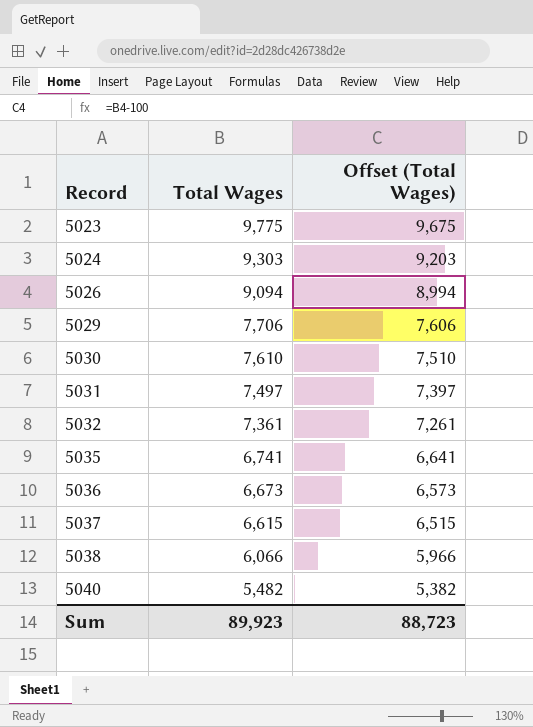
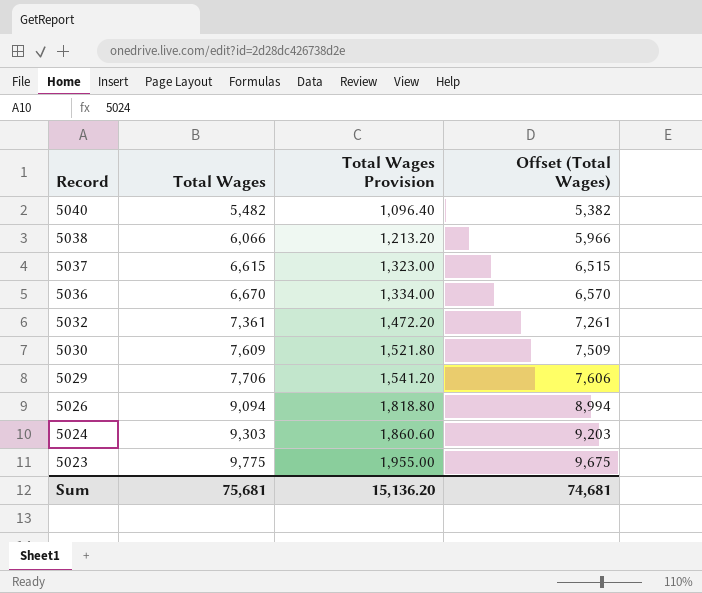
row order: Record ascending -> Record descending
column Total Wages Provision | formula: none -> [Total Wages] * 0.2
row 5031: 7,497 | 7,397 -> none
row 5035: 6,741 | 6,641 -> none
5036 | Total Wages: 6,673 -> 6,670
5036 | Offset (Total Wages): 6,573 -> 6,570
5030 | Total Wages: 7,610 -> 7,609
5030 | Offset (Total Wages): 7,510 -> 7,509
Sum | Total Wages: 89,923 -> 75,681
Sum | Offset (Total Wages): 88,723 -> 74,681

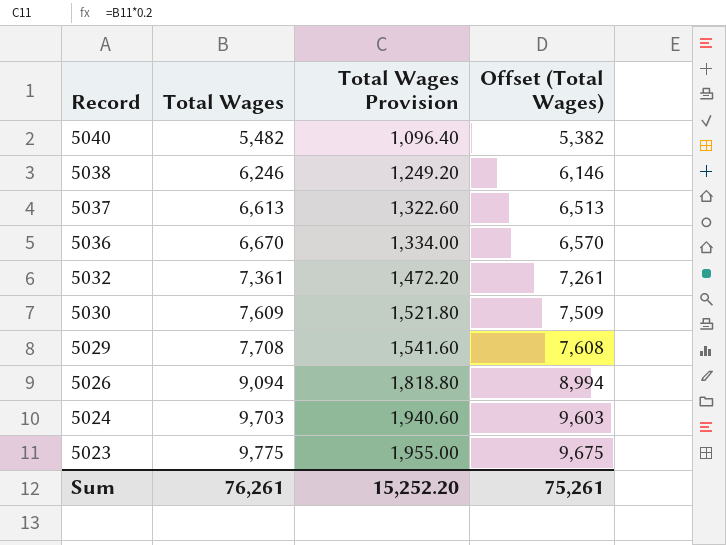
5038 | Total Wages: 6,066 -> 6,246
5038 | Total Wages Provision: 1,213.20 -> 1,249.20
5038 | Offset (Total Wages): 5,966 -> 6,146
5037 | Total Wages: 6,615 -> 6,613
5037 | Total Wages Provision: 1,323.00 -> 1,322.60
5037 | Offset (Total Wages): 6,515 -> 6,513
5029 | Total Wages: 7,706 -> 7,708
5029 | Total Wages Provision: 1,541.20 -> 1,541.60
5029 | Offset (Total Wages): 7,606 -> 7,608
5024 | Total Wages: 9,303 -> 9,703
5024 | Total Wages Provision: 1,860.60 -> 1,940.60
5024 | Offset (Total Wages): 9,203 -> 9,603
Sum | Total Wages: 75,681 -> 76,261
Sum | Total Wages Provision: 15,136.20 -> 15,252.20
Sum | Offset (Total Wages): 74,681 -> 75,261

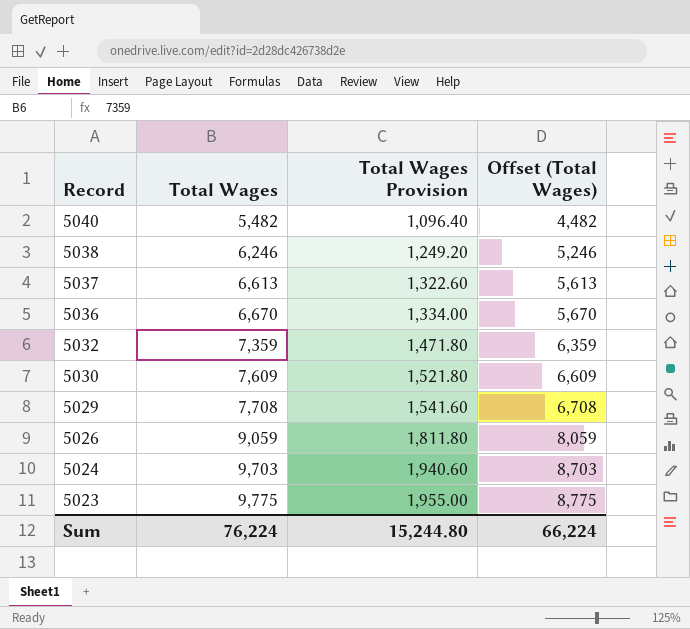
column Offset (Total Wages) | formula: [Total Wages] - 100 -> [Total Wages] - 1000
5032 | Total Wages: 7,361 -> 7,359
5032 | Total Wages Provision: 1,472.20 -> 1,471.80
5026 | Total Wages: 9,094 -> 9,059
5026 | Total Wages Provision: 1,818.80 -> 1,811.80
Sum | Total Wages: 76,261 -> 76,224
Sum | Total Wages Provision: 15,252.20 -> 15,244.80
Sum | Offset (Total Wages): 75,261 -> 66,224

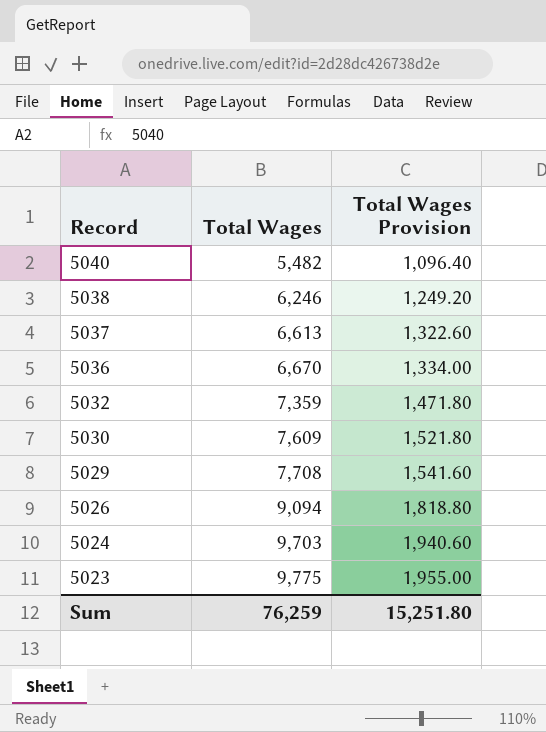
column Offset (Total Wages) | formula: [Total Wages] - 1000 -> none
5026 | Total Wages: 9,059 -> 9,094
5026 | Total Wages Provision: 1,811.80 -> 1,818.80
Sum | Total Wages: 76,224 -> 76,259
Sum | Total Wages Provision: 15,244.80 -> 15,251.80

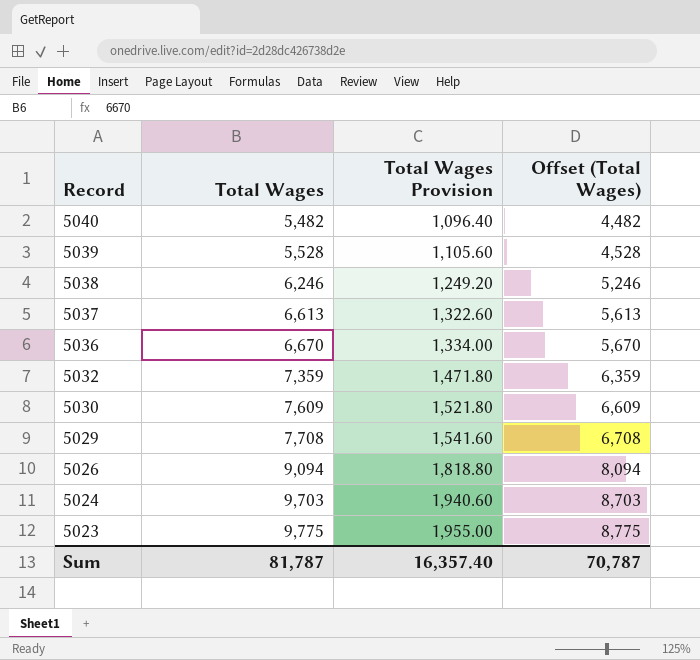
column Offset (Total Wages) | formula: none -> [Total Wages] - 1000
row 5039: none -> 5,528 | 1,105.60 | 4,528
Sum | Total Wages: 76,259 -> 81,787
Sum | Total Wages Provision: 15,251.80 -> 16,357.40

